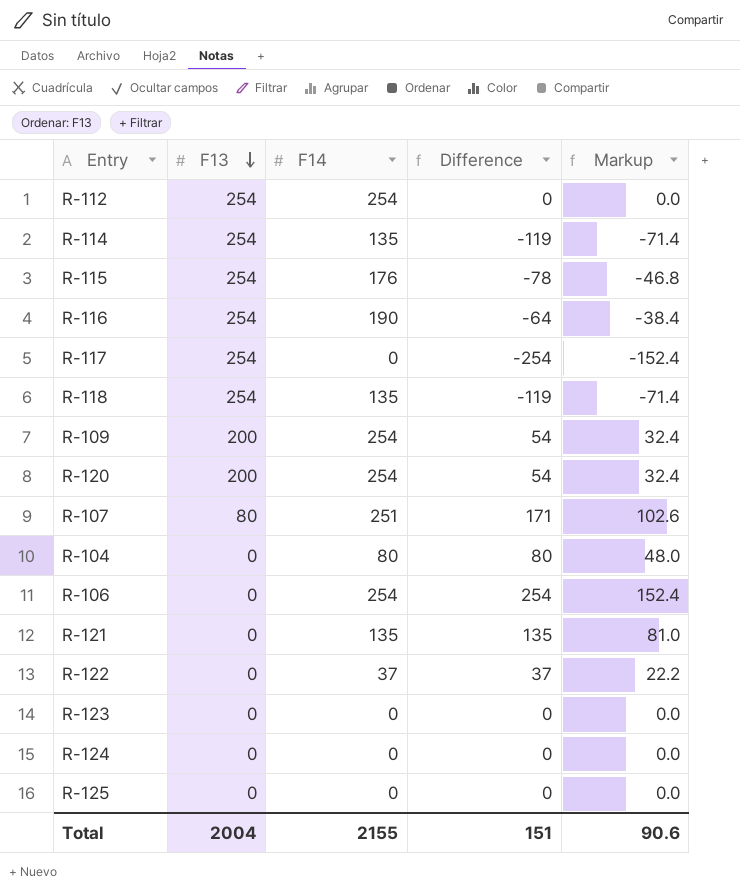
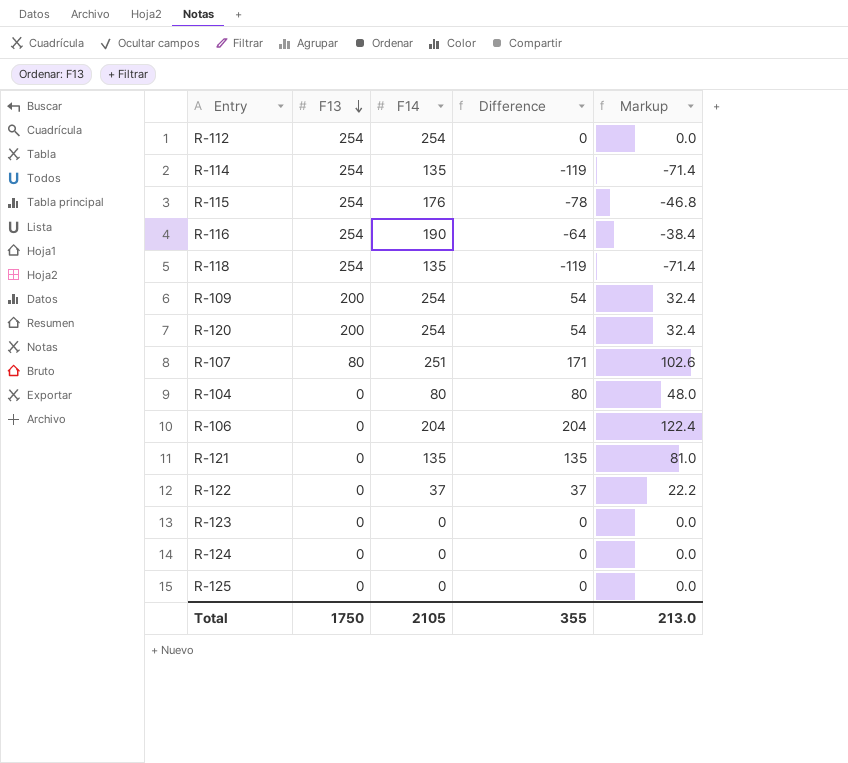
row R-117: 254 | 0 | -254 | -152.4 -> none
R-106 | F14: 254 -> 204
R-106 | Difference: 254 -> 204
R-106 | Markup: 152.4 -> 122.4
Total | F13: 2004 -> 1750
Total | F14: 2155 -> 2105
Total | Difference: 151 -> 355
Total | Markup: 90.6 -> 213.0

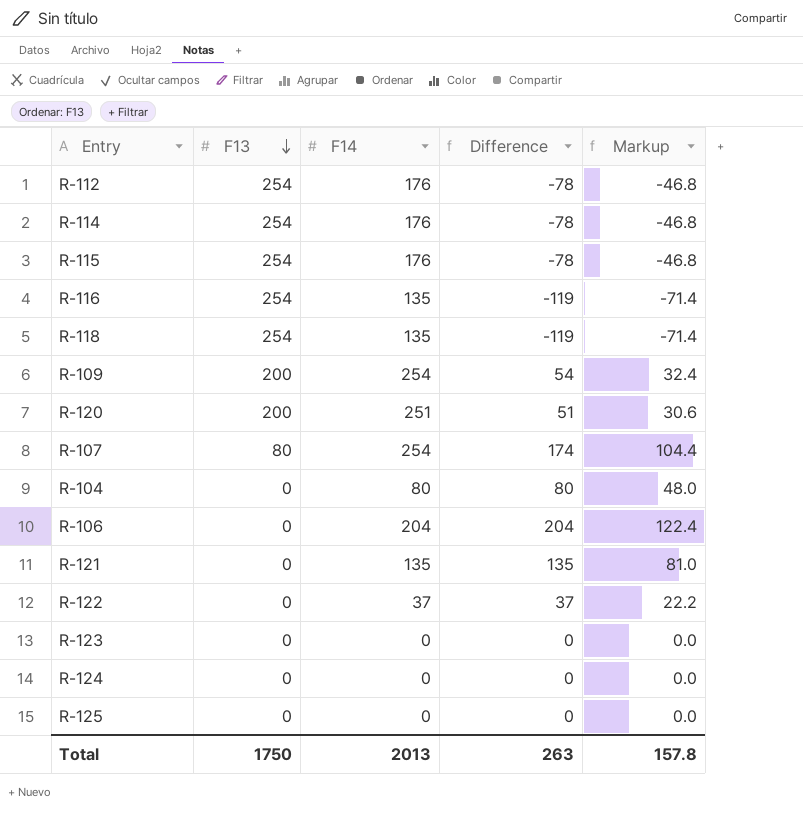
R-112 | F14: 254 -> 176
R-112 | Difference: 0 -> -78
R-112 | Markup: 0.0 -> -46.8
R-114 | F14: 135 -> 176
R-114 | Difference: -119 -> -78
R-114 | Markup: -71.4 -> -46.8
R-116 | F14: 190 -> 135
R-116 | Difference: -64 -> -119
R-116 | Markup: -38.4 -> -71.4
R-120 | F14: 254 -> 251
R-120 | Difference: 54 -> 51
R-120 | Markup: 32.4 -> 30.6
R-107 | F14: 251 -> 254
R-107 | Difference: 171 -> 174
R-107 | Markup: 102.6 -> 104.4
Total | F14: 2105 -> 2013
Total | Difference: 355 -> 263
Total | Markup: 213.0 -> 157.8

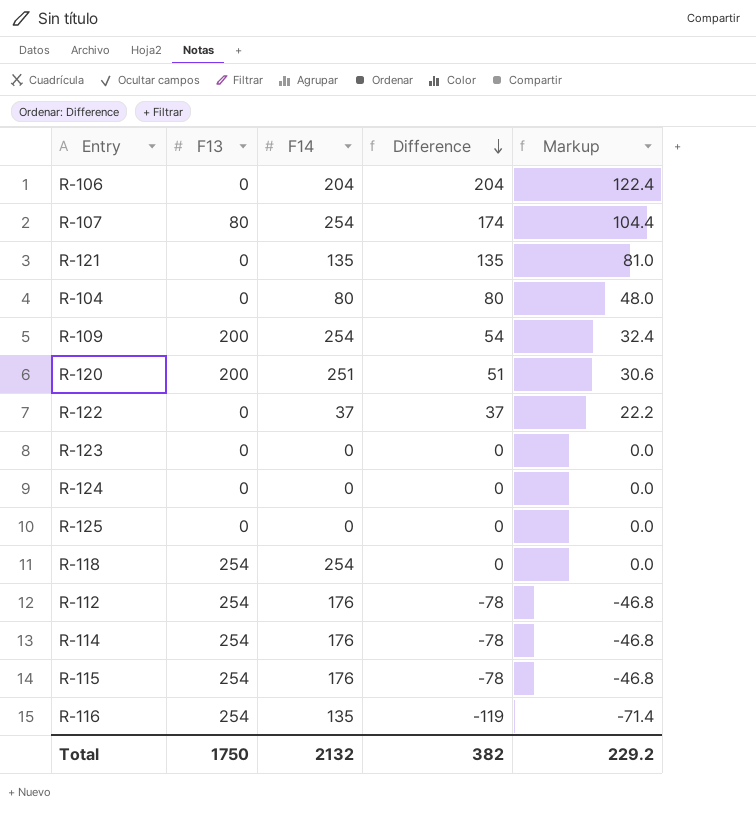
row order: F13 descending -> Difference descending
R-118 | F14: 135 -> 254
R-118 | Difference: -119 -> 0
R-118 | Markup: -71.4 -> 0.0
Total | F14: 2013 -> 2132
Total | Difference: 263 -> 382
Total | Markup: 157.8 -> 229.2

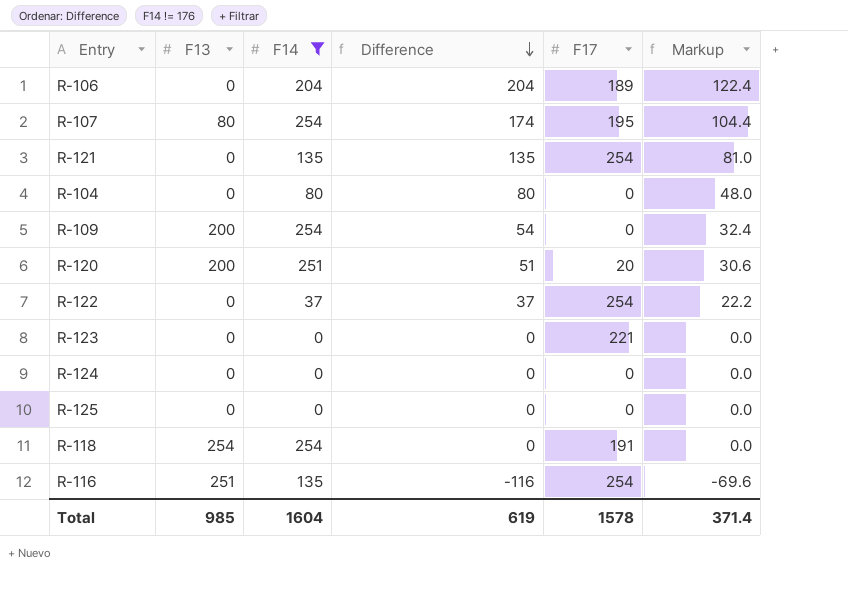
filter: none -> F14 != 176
column F17 | position: none -> 5
R-116 | F13: 254 -> 251
R-116 | Difference: -119 -> -116
R-116 | Markup: -71.4 -> -69.6
Total | F13: 1750 -> 985
Total | F14: 2132 -> 1604
Total | Difference: 382 -> 619
Total | Markup: 229.2 -> 371.4

